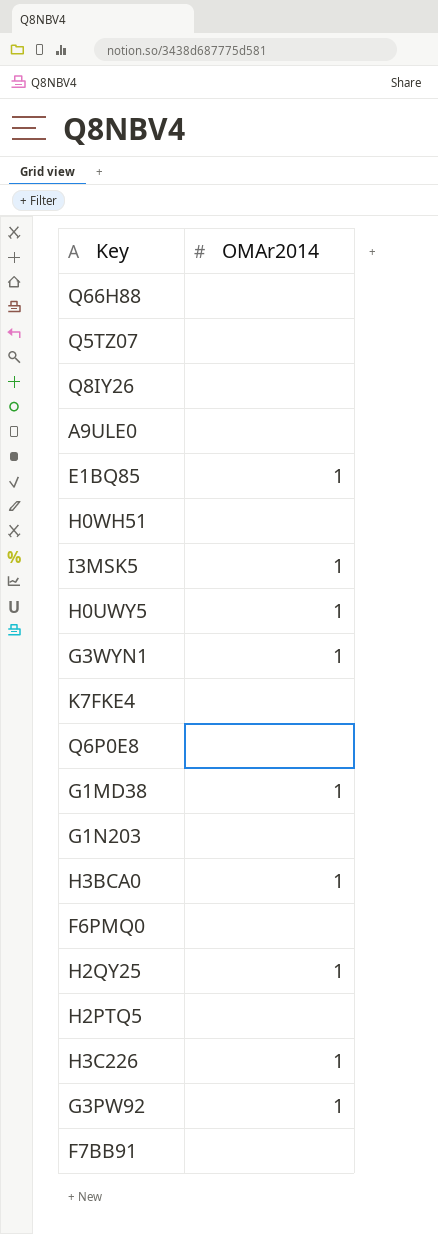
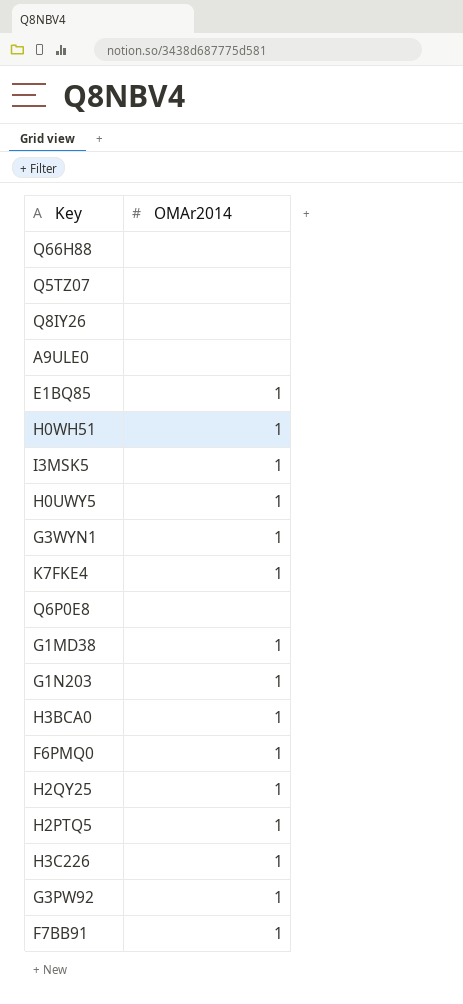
H0WH51 | OMAr2014: none -> 1
K7FKE4 | OMAr2014: none -> 1
G1N203 | OMAr2014: none -> 1
F6PMQ0 | OMAr2014: none -> 1
H2PTQ5 | OMAr2014: none -> 1
F7BB91 | OMAr2014: none -> 1

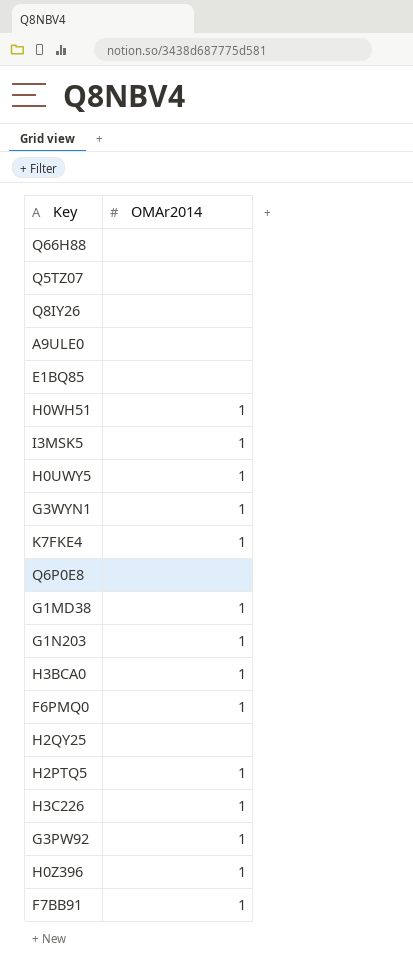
E1BQ85 | OMAr2014: 1 -> none
H2QY25 | OMAr2014: 1 -> none
row H0Z396: none -> 1

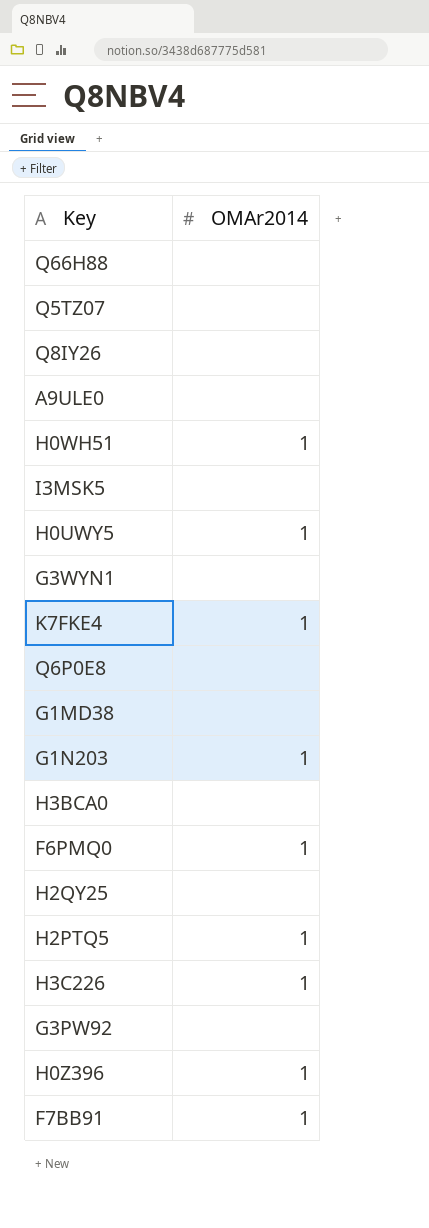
row E1BQ85: none -> none
I3MSK5 | OMAr2014: 1 -> none
G3WYN1 | OMAr2014: 1 -> none
G1MD38 | OMAr2014: 1 -> none
H3BCA0 | OMAr2014: 1 -> none
G3PW92 | OMAr2014: 1 -> none

